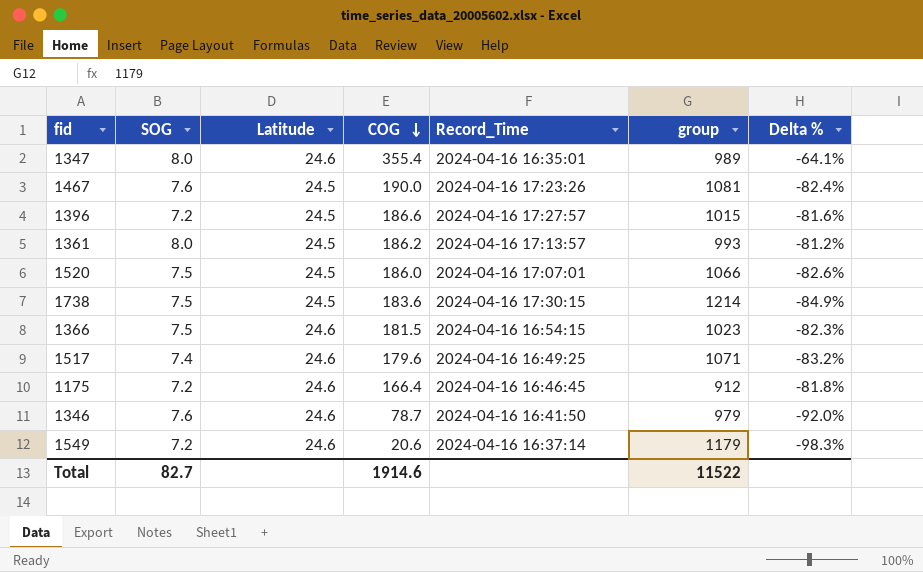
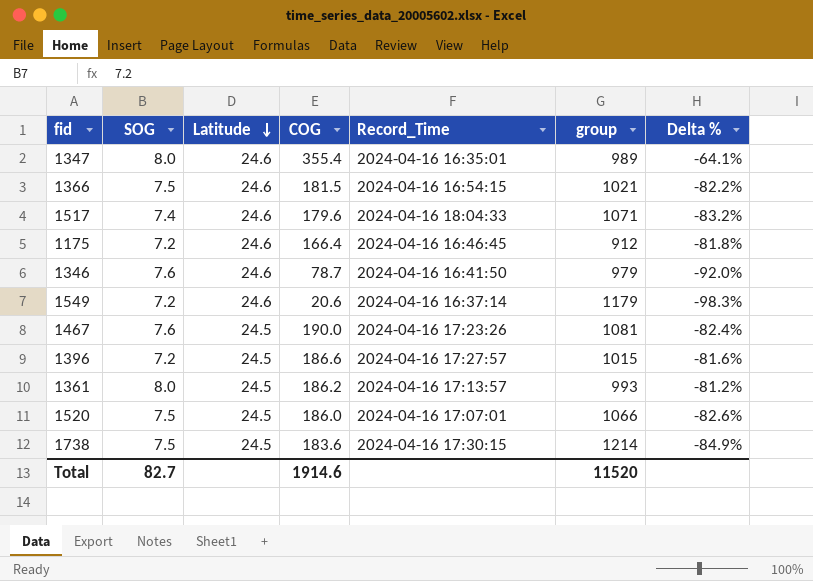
row order: COG descending -> Latitude descending
1366 | group: 1023 -> 1021
1366 | Delta %: -82.3% -> -82.2%
1517 | Record_Time: 2024-04-16 16:49:25 -> 2024-04-16 18:04:33
Total | group: 11522 -> 11520

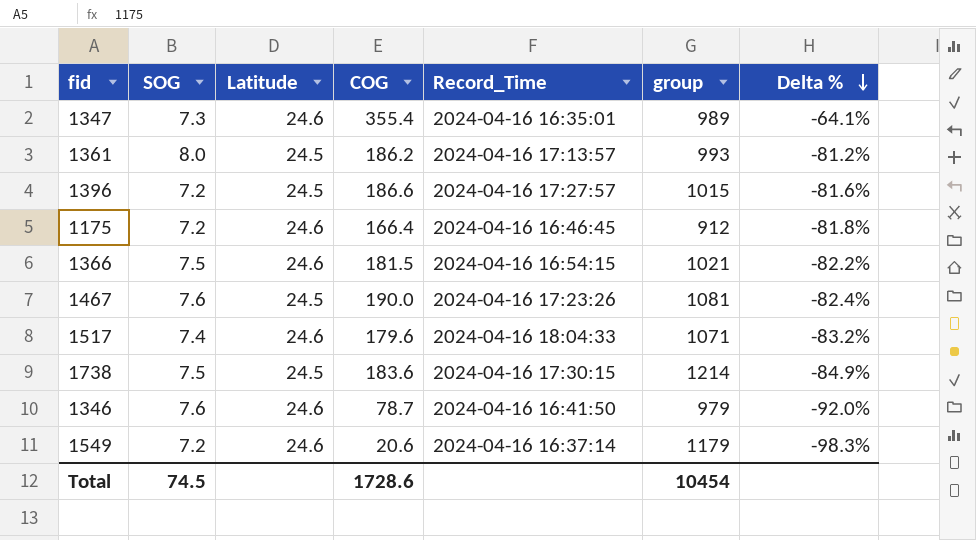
row order: Latitude descending -> Delta % descending
row 1520: 7.5 | 24.5 | 186.0 | 2024-04-16 17:07:01 | 1066 | -82.6% -> none
1347 | SOG: 8.0 -> 7.3
Total | SOG: 82.7 -> 74.5
Total | COG: 1914.6 -> 1728.6
Total | group: 11520 -> 10454

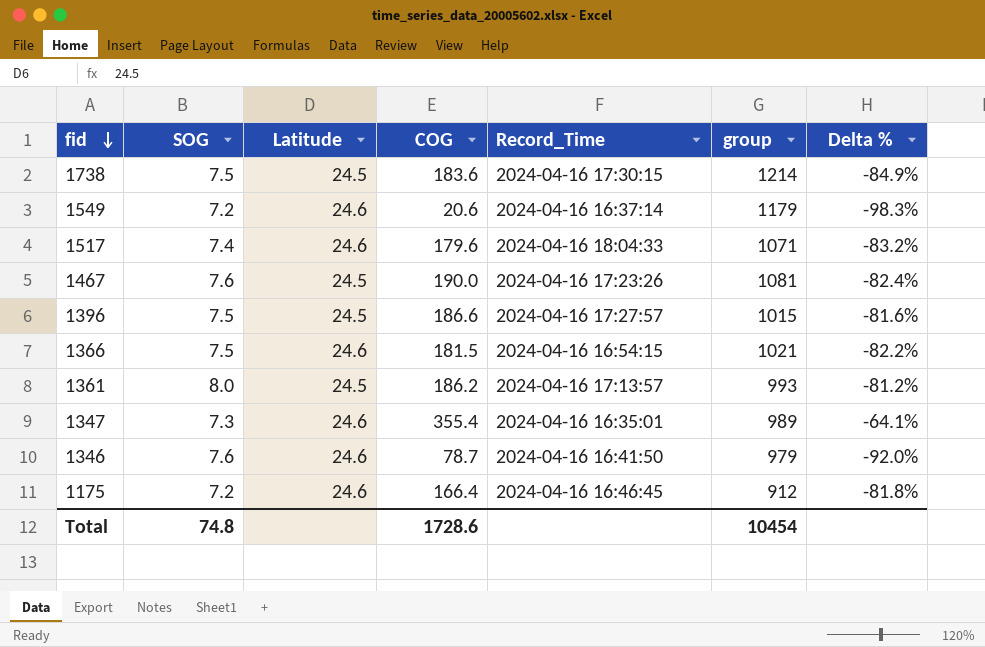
row order: Delta % descending -> fid descending
1396 | SOG: 7.2 -> 7.5
Total | SOG: 74.5 -> 74.8

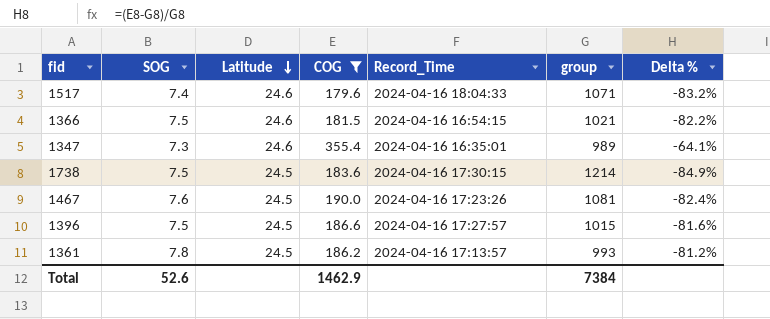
filter: none -> COG >= 179.6
row order: fid descending -> Latitude descending
1361 | SOG: 8.0 -> 7.8
Total | SOG: 74.8 -> 52.6
Total | COG: 1728.6 -> 1462.9
Total | group: 10454 -> 7384

